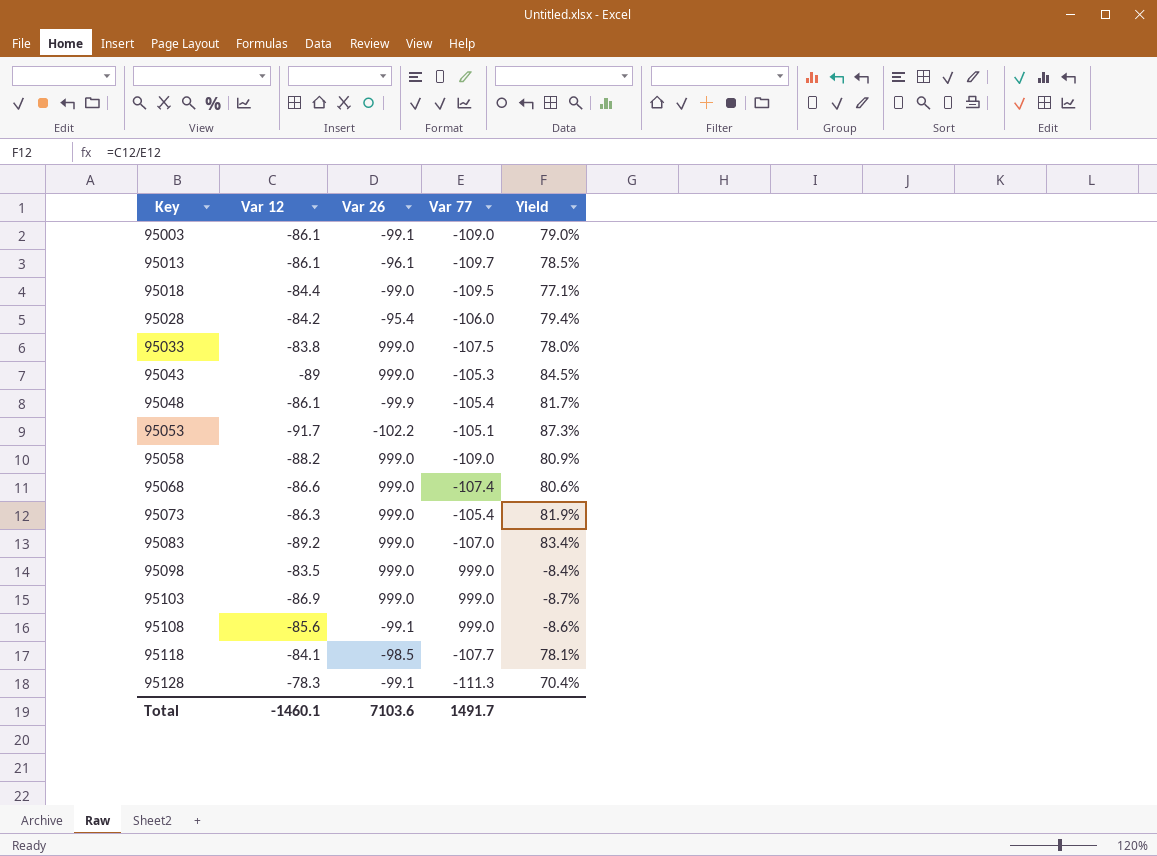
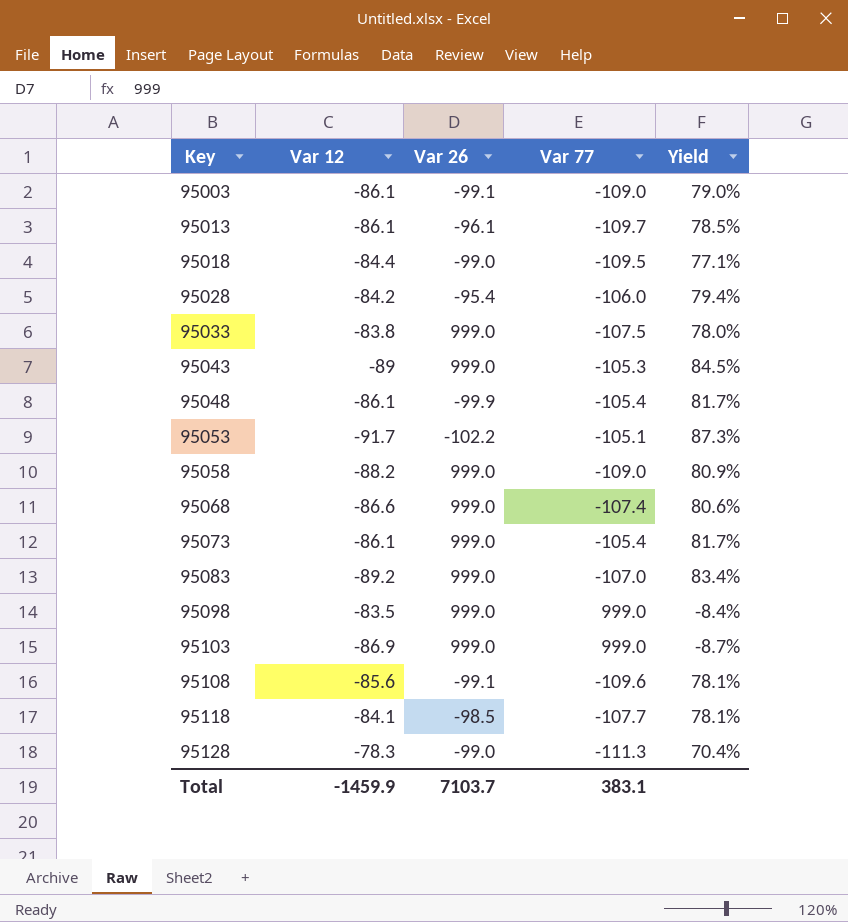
95073 | Var 12: -86.3 -> -86.1
95073 | Yield: 81.9% -> 81.7%
95108 | Var 77: 999.0 -> -109.6
95108 | Yield: -8.6% -> 78.1%
95128 | Var 26: -99.1 -> -99.0
Total | Var 12: -1460.1 -> -1459.9
Total | Var 26: 7103.6 -> 7103.7
Total | Var 77: 1491.7 -> 383.1

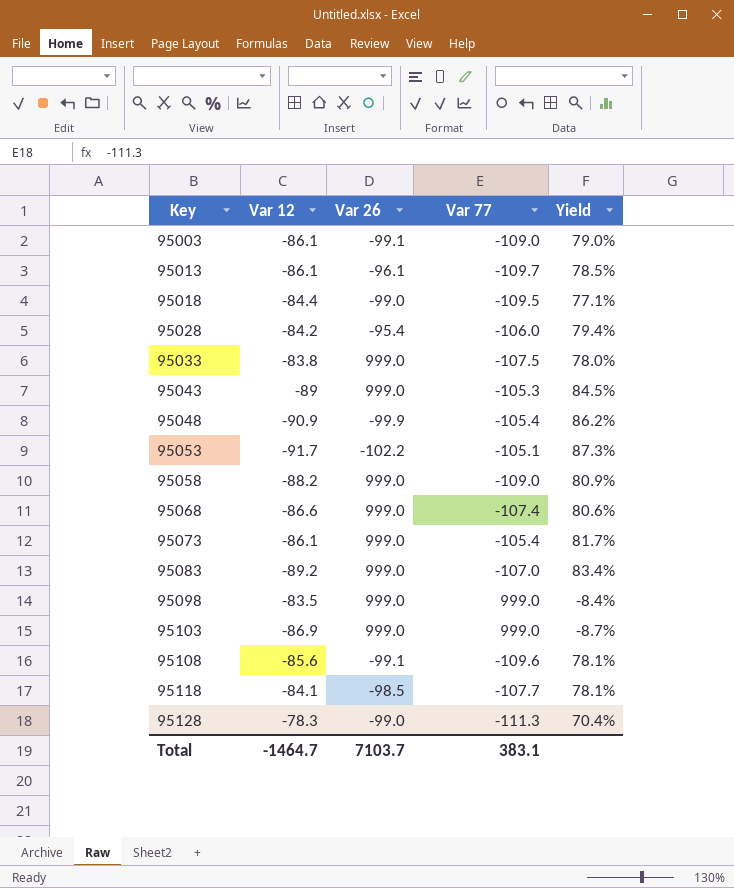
95048 | Var 12: -86.1 -> -90.9
95048 | Yield: 81.7% -> 86.2%
Total | Var 12: -1459.9 -> -1464.7

